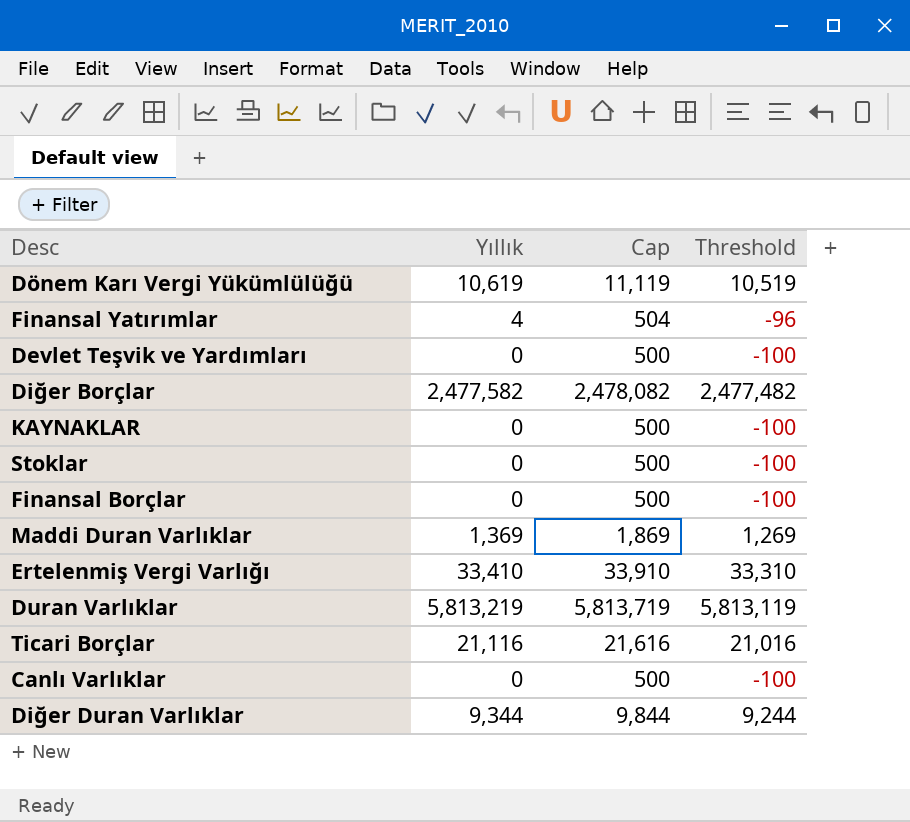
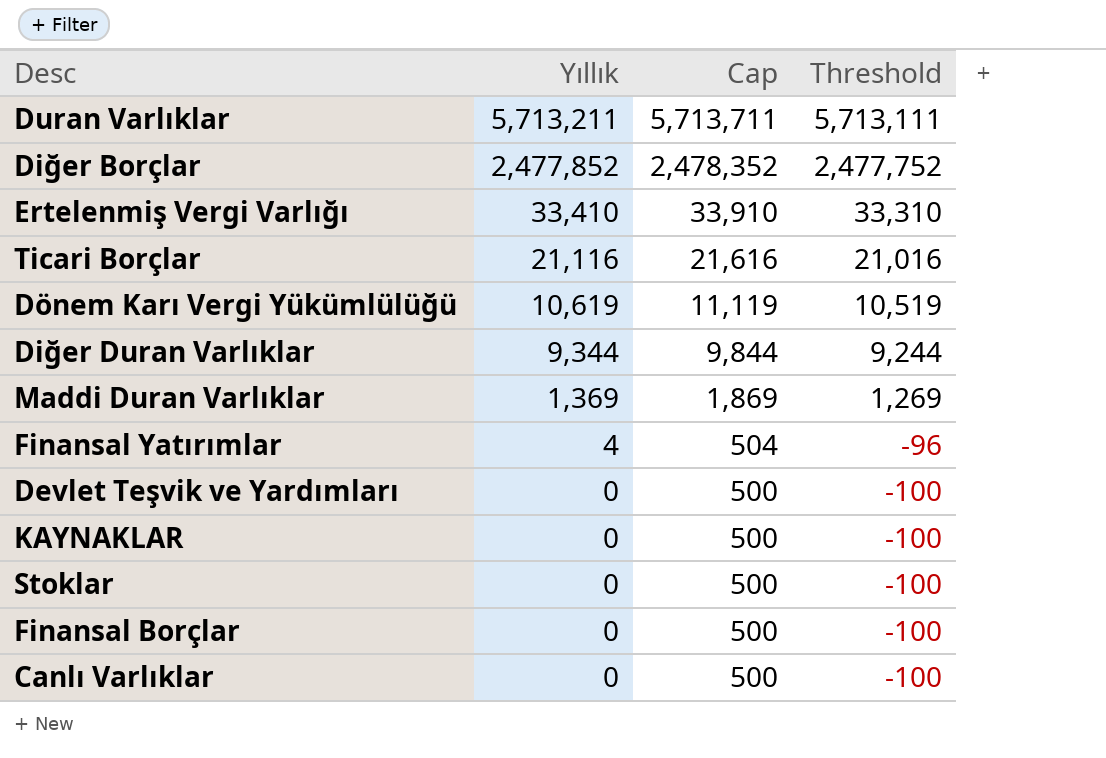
row order: none -> Yıllık descending
Duran Varlıklar | Yıllık: 5,813,219 -> 5,713,211
Duran Varlıklar | Cap: 5,813,719 -> 5,713,711
Duran Varlıklar | Threshold: 5,813,119 -> 5,713,111
Diğer Borçlar | Yıllık: 2,477,582 -> 2,477,852
Diğer Borçlar | Cap: 2,478,082 -> 2,478,352
Diğer Borçlar | Threshold: 2,477,482 -> 2,477,752

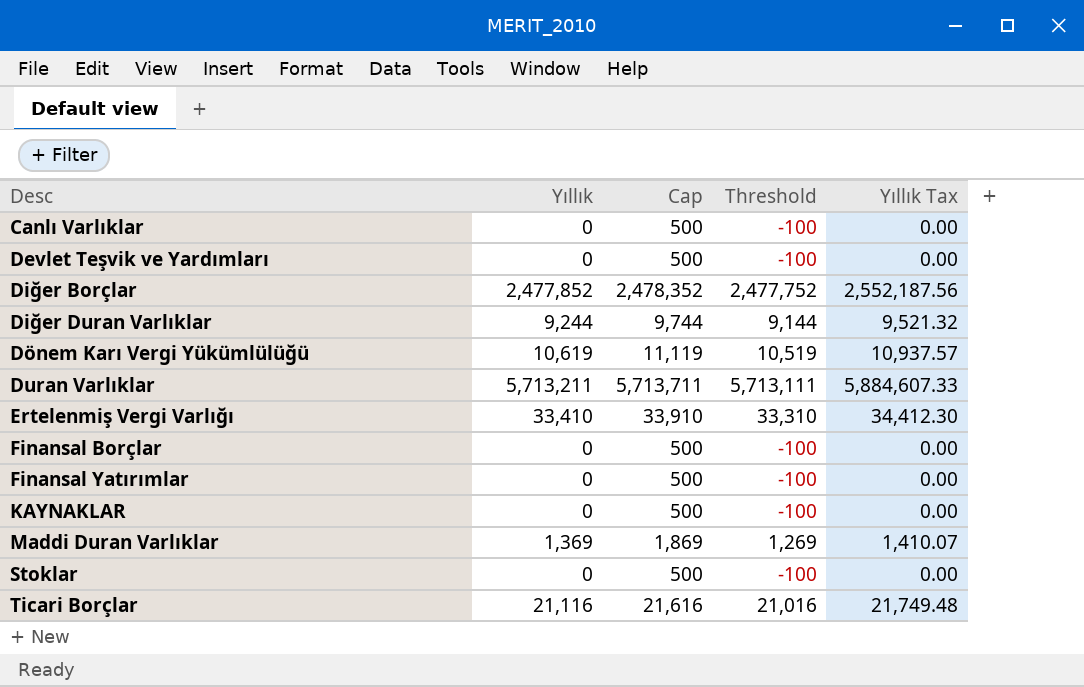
row order: Yıllık descending -> Desc ascending
column Yıllık Tax | formula: none -> [Yıllık] * 1.03
Diğer Duran Varlıklar | Yıllık: 9,344 -> 9,244
Diğer Duran Varlıklar | Cap: 9,844 -> 9,744
Diğer Duran Varlıklar | Threshold: 9,244 -> 9,144
Finansal Yatırımlar | Yıllık: 4 -> 0
Finansal Yatırımlar | Cap: 504 -> 500
Finansal Yatırımlar | Threshold: -96 -> -100

